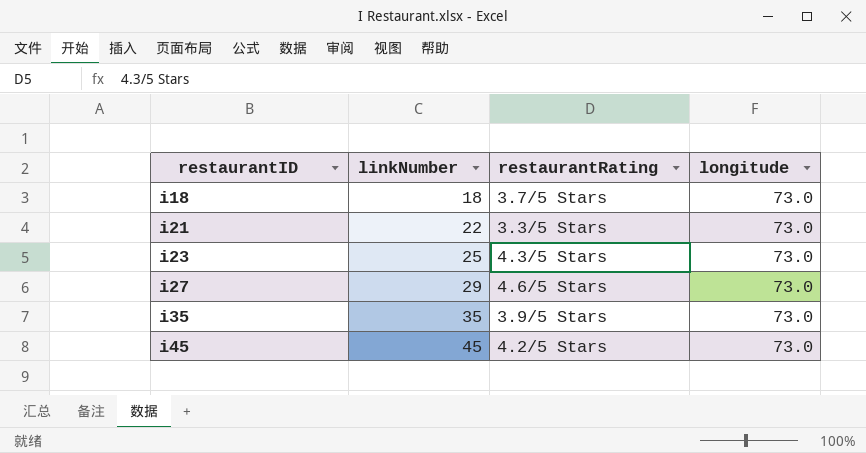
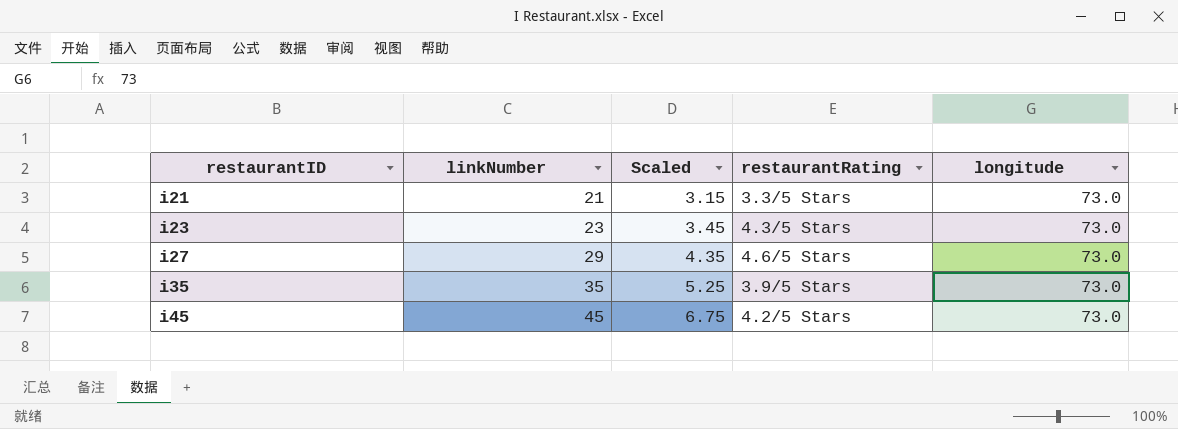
column Scaled | formula: none -> [linkNumber] * 0.15
row i18: 18 | 3.7/5 Stars | 73.0 -> none
i21 | linkNumber: 22 -> 21
i23 | linkNumber: 25 -> 23

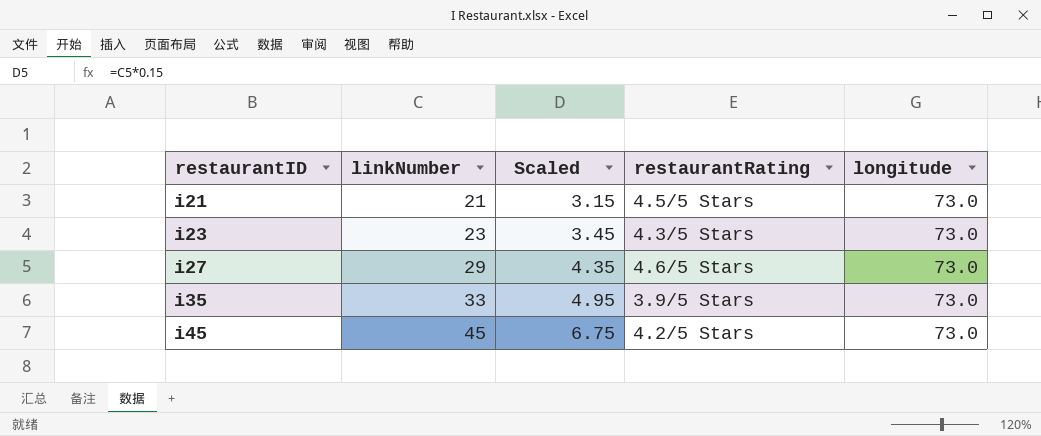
i21 | restaurantRating: 3.3/5 Stars -> 4.5/5 Stars
i35 | linkNumber: 35 -> 33
i35 | Scaled: 5.25 -> 4.95

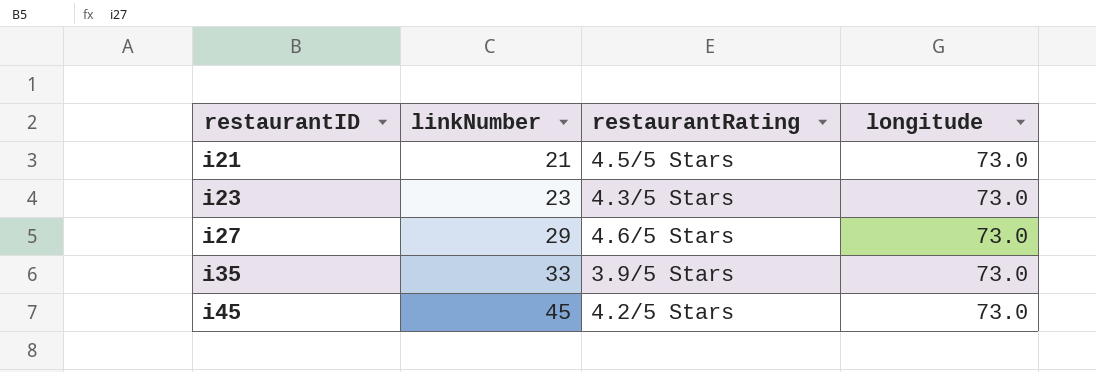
column Scaled | formula: [linkNumber] * 0.15 -> none

